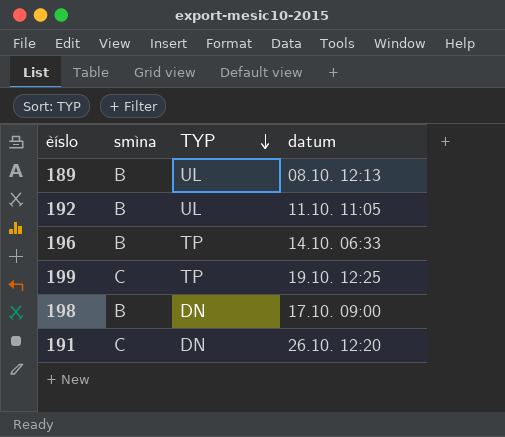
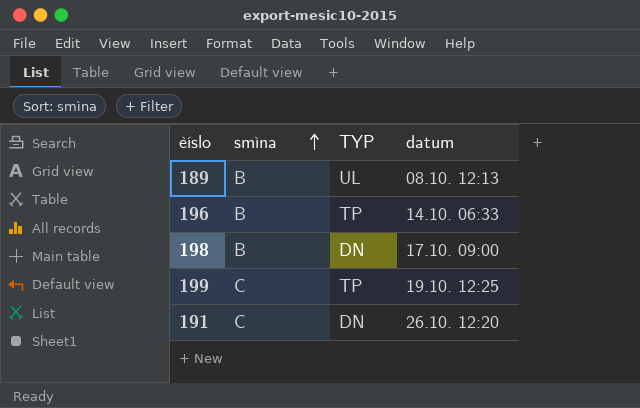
row order: TYP descending -> smìna ascending
row 192: B | UL | 11.10. 11:05 -> none

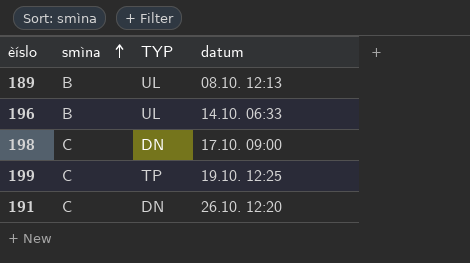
196 | TYP: TP -> UL
198 | smìna: B -> C

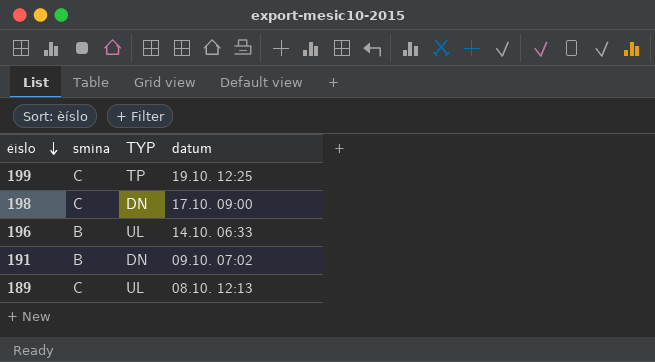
row order: smìna ascending -> èíslo descending
191 | smìna: C -> B
191 | datum: 26.10. 12:20 -> 09.10. 07:02
189 | smìna: B -> C

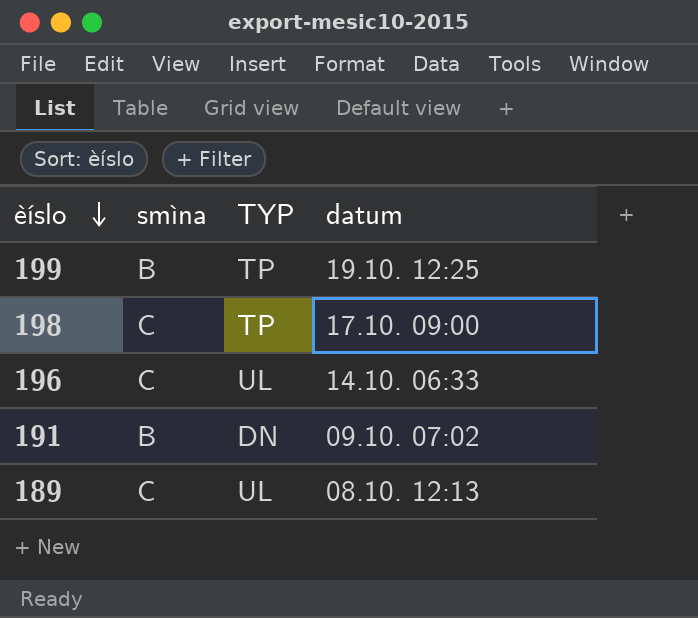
199 | smìna: C -> B
198 | TYP: DN -> TP
196 | smìna: B -> C

